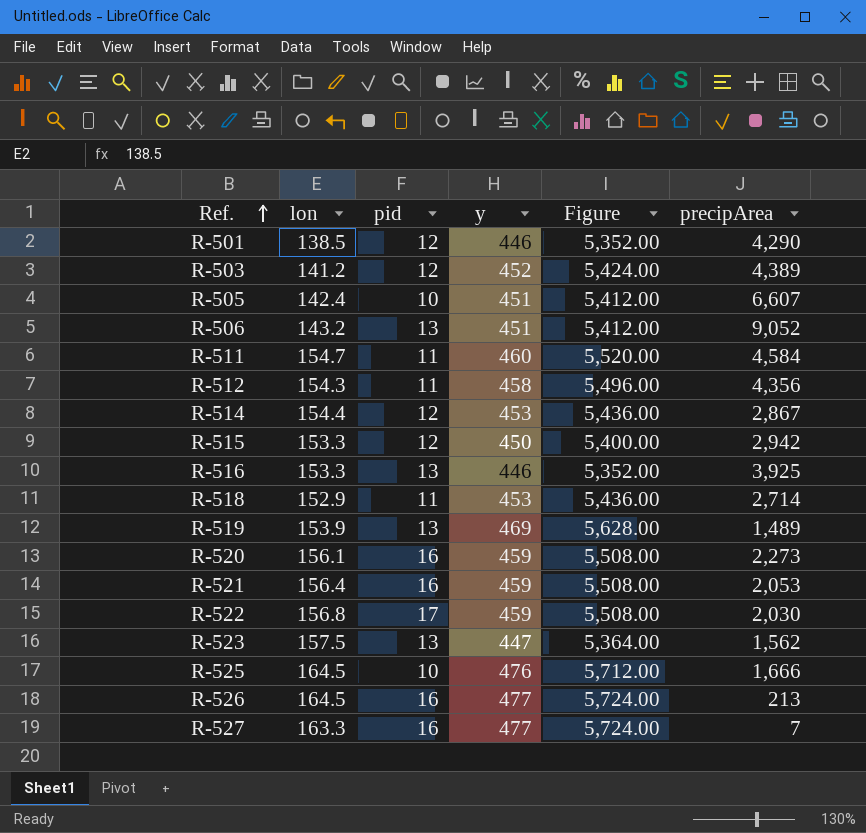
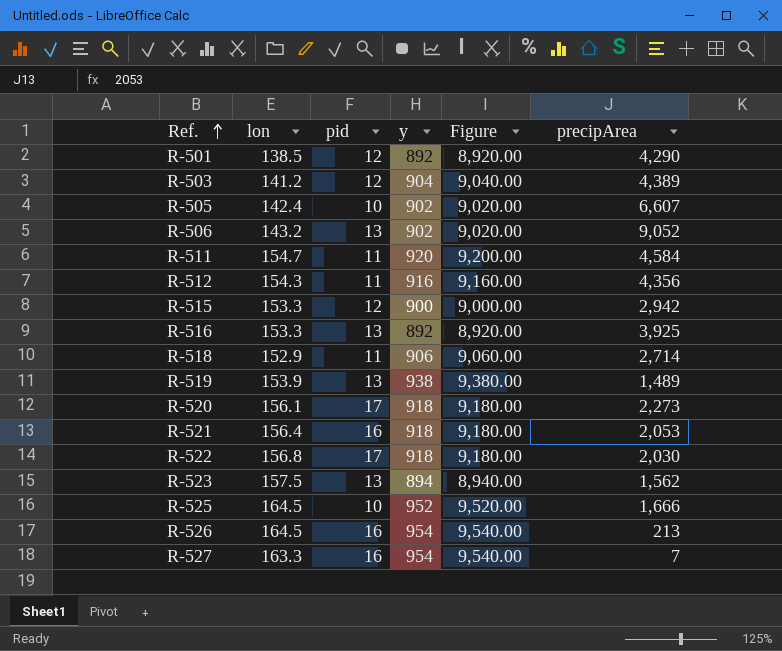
column Figure | formula: [y] * 12 -> [y] * 10
row R-514: 154.4 | 12 | 453 | 5,436.00 | 2,867 -> none
R-501 | y: 446 -> 892
R-503 | y: 452 -> 904
R-505 | y: 451 -> 902
R-506 | y: 451 -> 902
R-511 | y: 460 -> 920
R-512 | y: 458 -> 916
R-515 | y: 450 -> 900
R-516 | y: 446 -> 892
R-518 | y: 453 -> 906
R-519 | y: 469 -> 938
R-520 | pid: 16 -> 17
R-520 | y: 459 -> 918
R-521 | y: 459 -> 918
R-522 | y: 459 -> 918
R-523 | y: 447 -> 894
R-525 | y: 476 -> 952
R-526 | y: 477 -> 954
R-527 | y: 477 -> 954

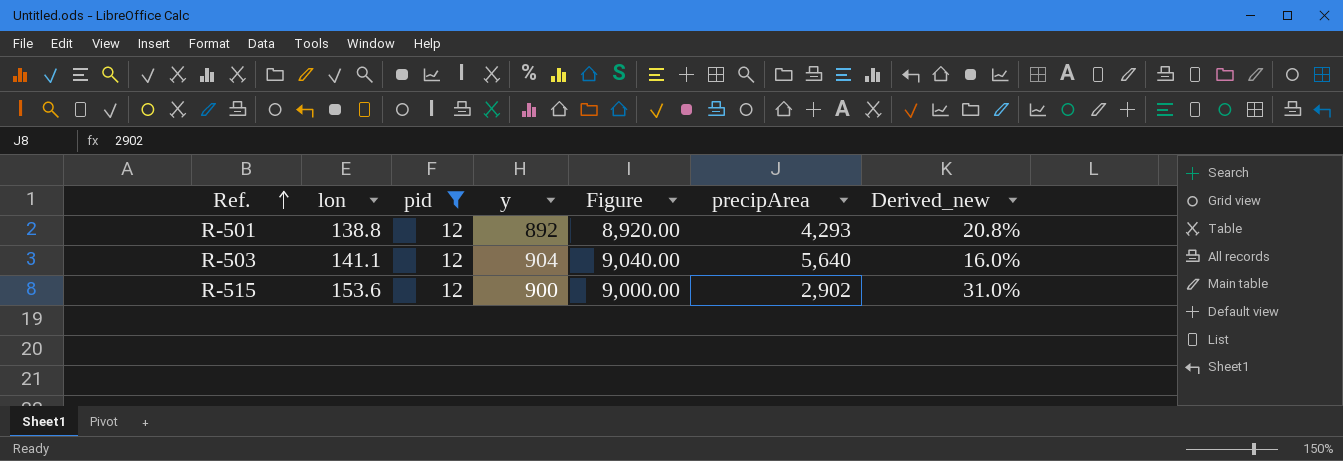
filter: none -> pid = 12
column Derived_new | formula: none -> [y] / [precipArea]
R-501 | lon: 138.5 -> 138.8
R-501 | precipArea: 4,290 -> 4,293
R-503 | lon: 141.2 -> 141.1
R-503 | precipArea: 4,389 -> 5,640
R-515 | lon: 153.3 -> 153.6
R-515 | precipArea: 2,942 -> 2,902

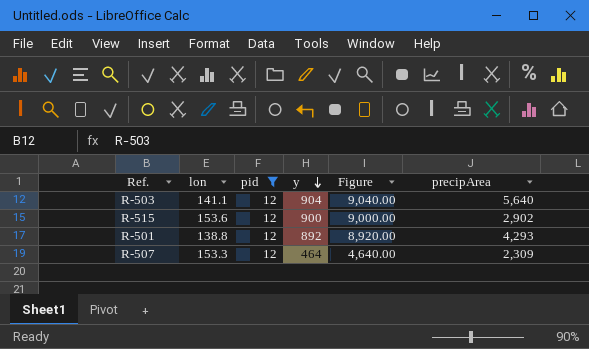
row order: Ref. ascending -> y descending
column Derived_new | formula: [y] / [precipArea] -> none
row R-507: none -> 153.3 | 12 | 464 | 4,640.00 | 2,309

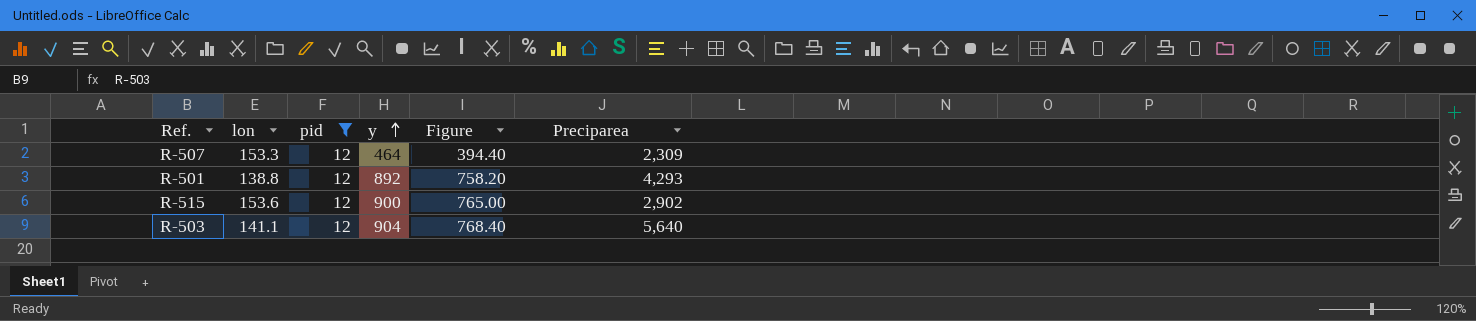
row order: y descending -> y ascending
column Figure | formula: [y] * 10 -> [y] * 0.85
column name: precipArea -> Preciparea

